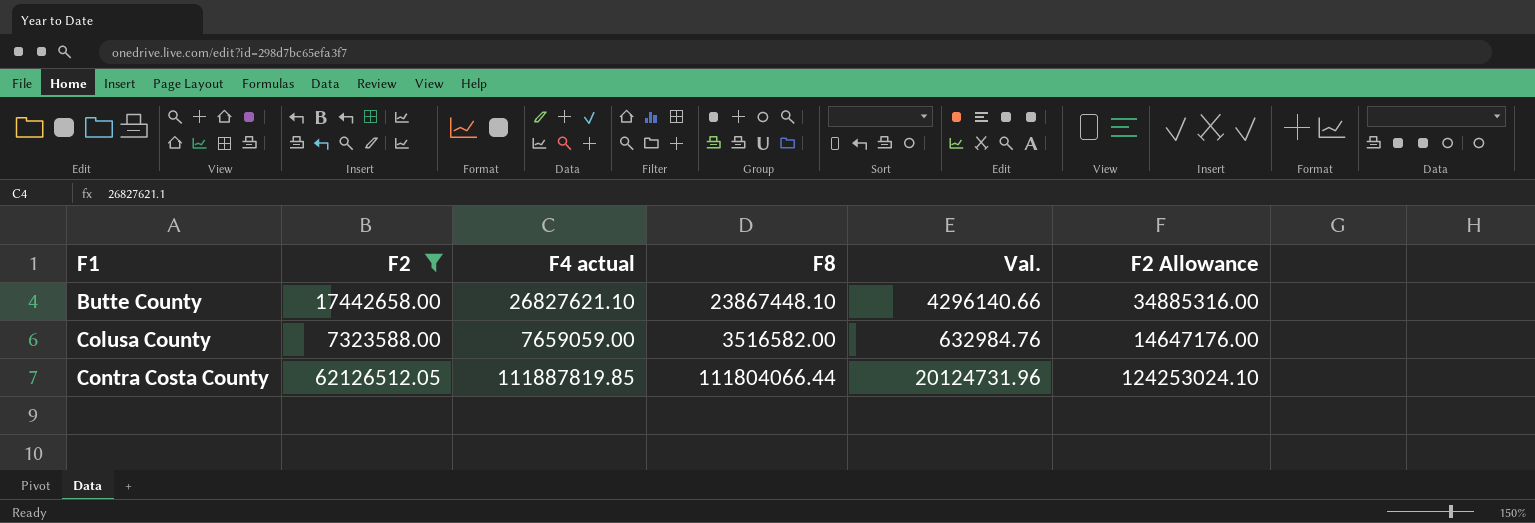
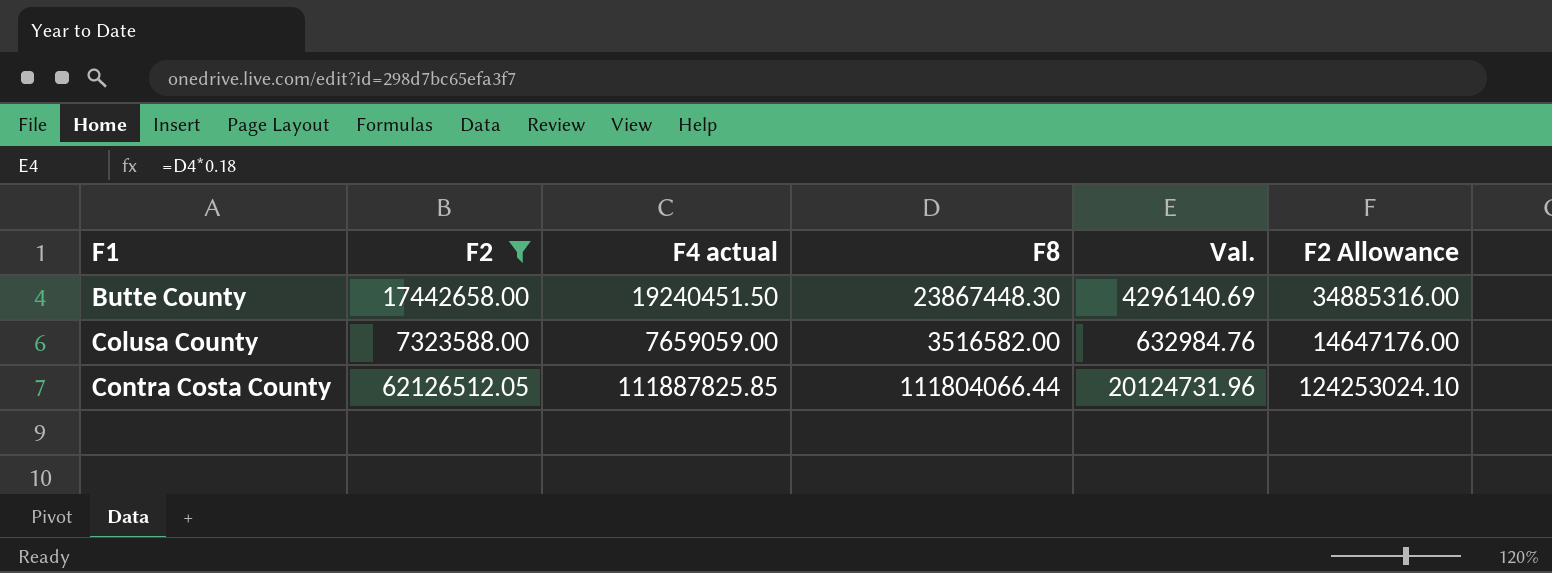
Butte County | F4 actual: 26827621.10 -> 19240451.50
Butte County | F8: 23867448.10 -> 23867448.30
Butte County | Val.: 4296140.66 -> 4296140.69
Contra Costa County | F4 actual: 111887819.85 -> 111887825.85

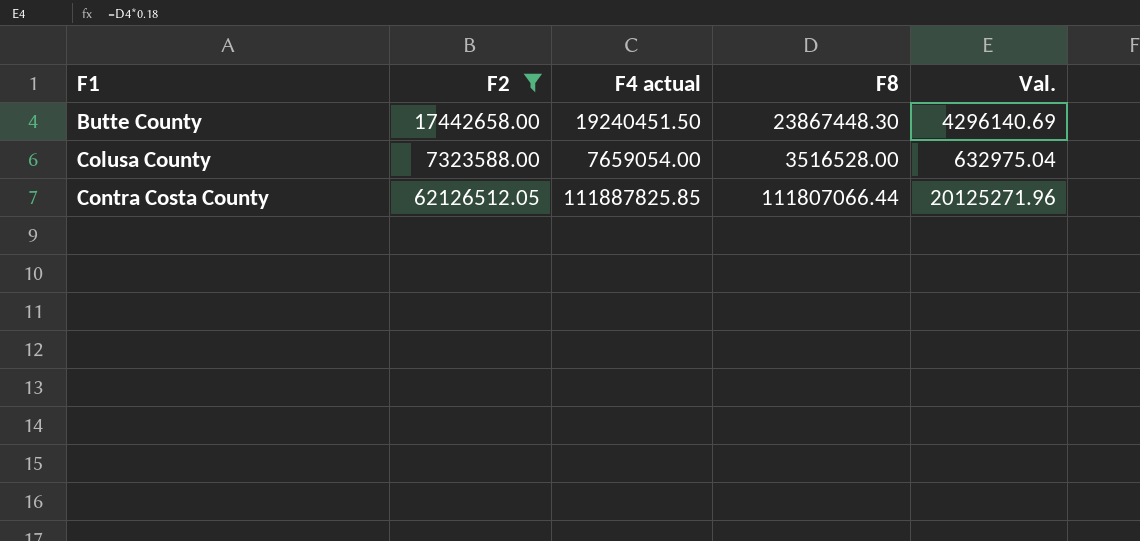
column F2 Allowance | formula: [F2] * 2 -> none
Colusa County | F4 actual: 7659059.00 -> 7659054.00
Colusa County | F8: 3516582.00 -> 3516528.00
Colusa County | Val.: 632984.76 -> 632975.04
Contra Costa County | F8: 111804066.44 -> 111807066.44
Contra Costa County | Val.: 20124731.96 -> 20125271.96

